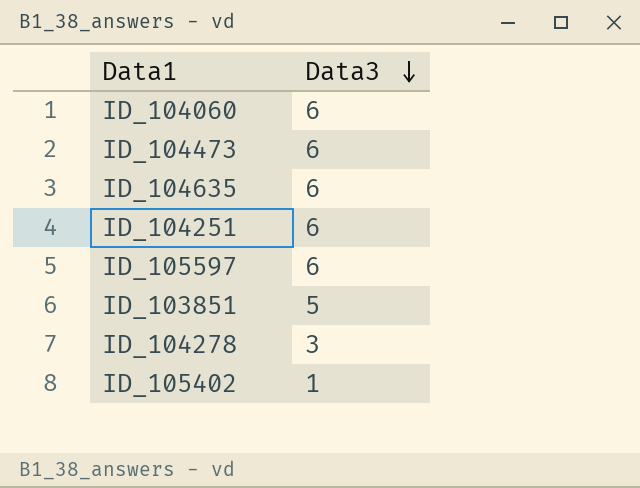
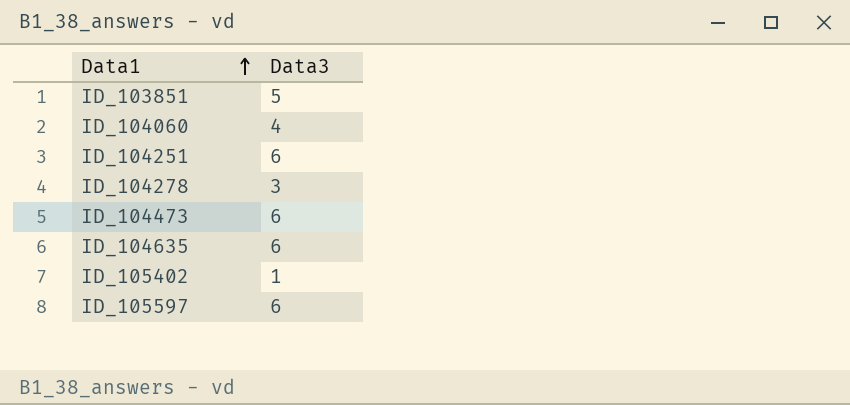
row order: Data3 descending -> Data1 ascending
ID_104060 | Data3: 6 -> 4

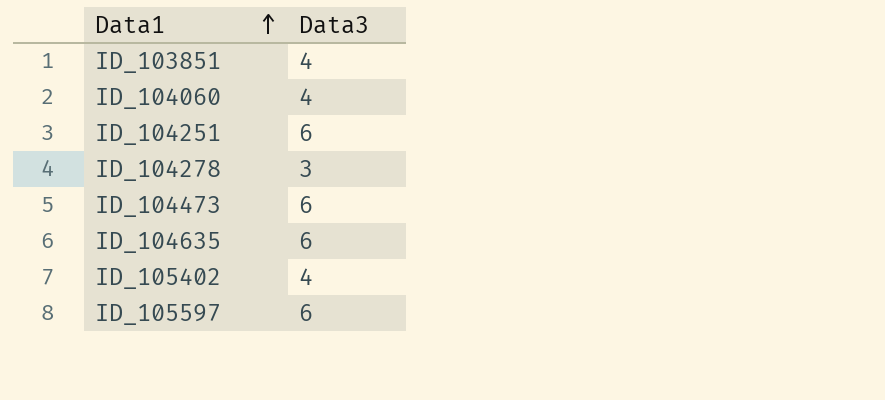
ID_103851 | Data3: 5 -> 4
ID_105402 | Data3: 1 -> 4

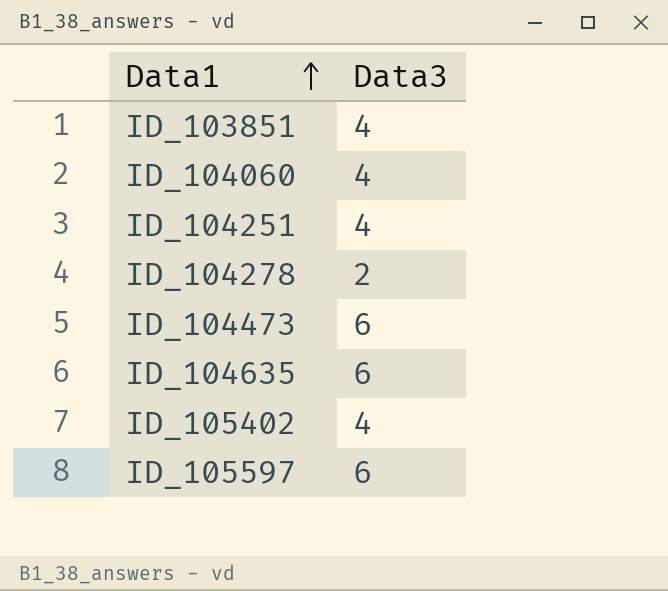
ID_104251 | Data3: 6 -> 4
ID_104278 | Data3: 3 -> 2

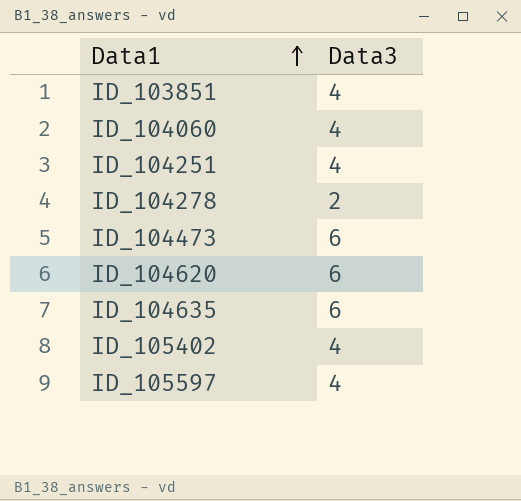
row ID_104620: none -> 6
ID_105597 | Data3: 6 -> 4

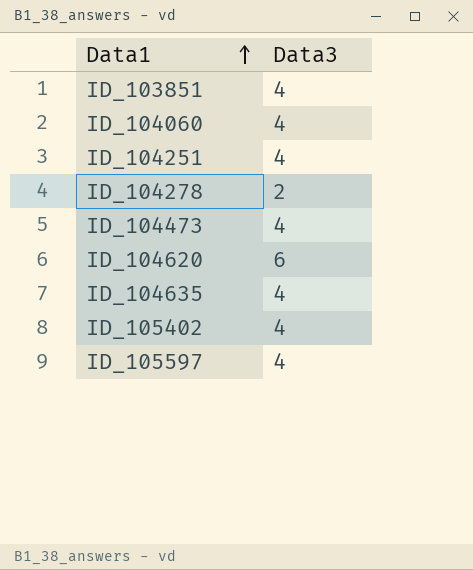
ID_104473 | Data3: 6 -> 4
ID_104635 | Data3: 6 -> 4

